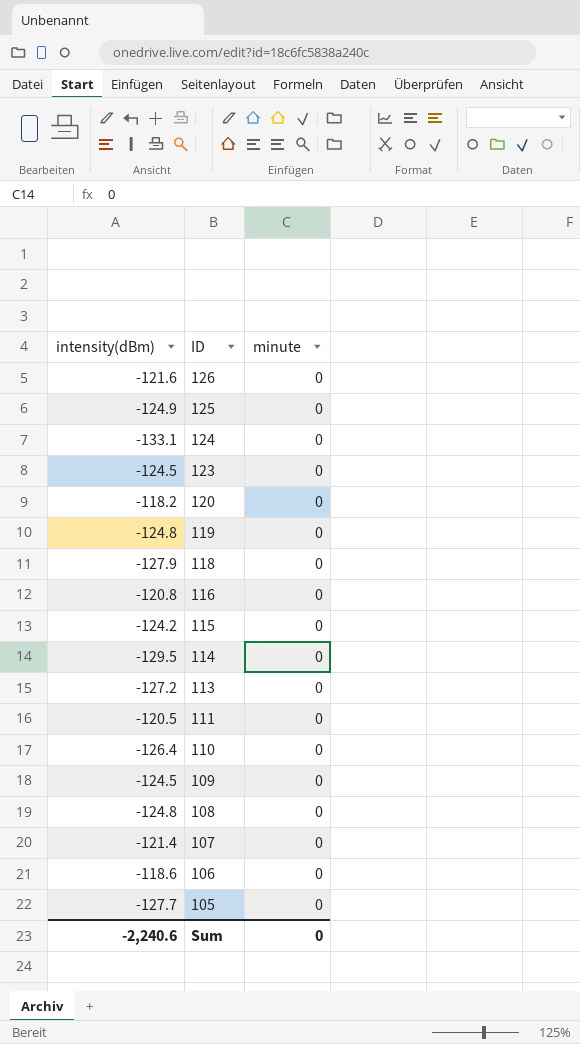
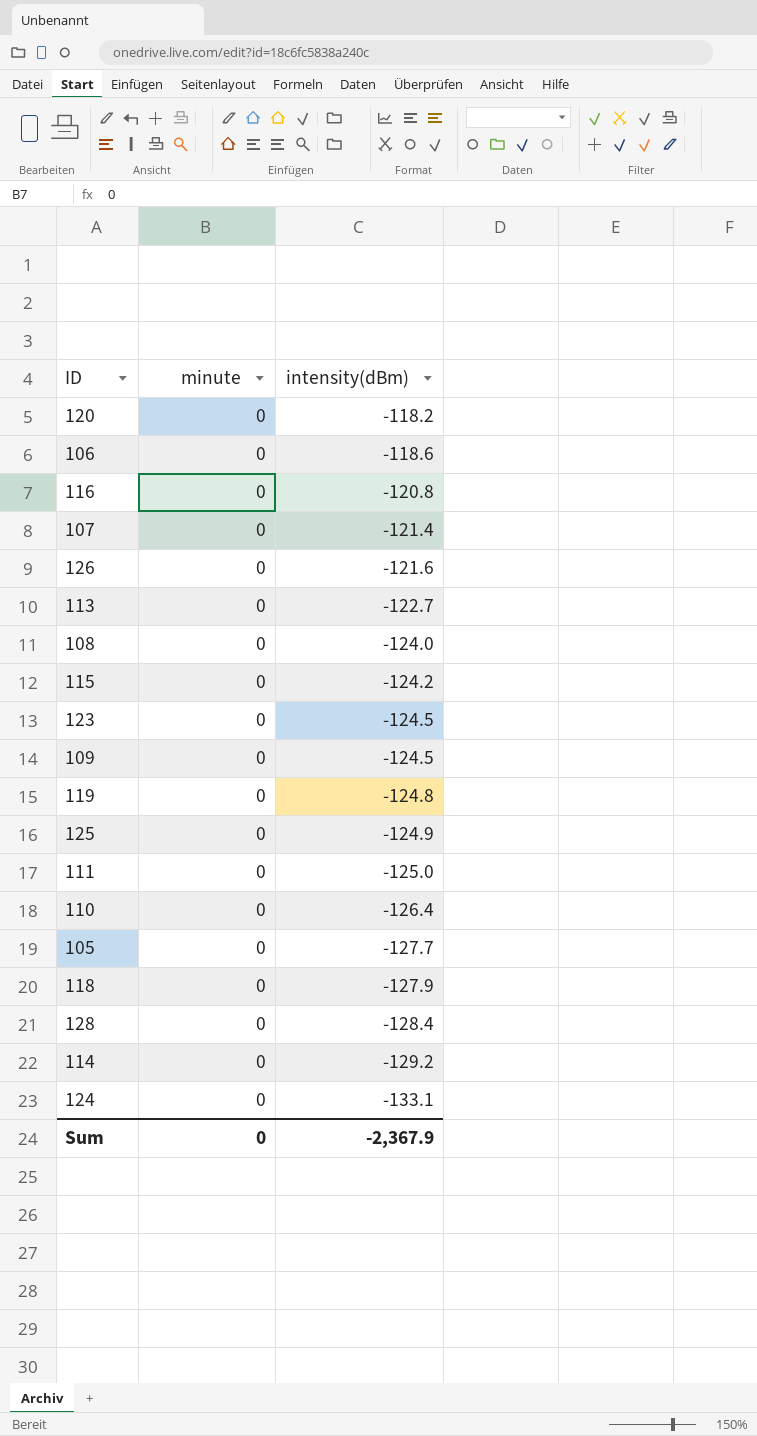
row order: ID descending -> intensity(dBm) descending
column intensity(dBm) | position: 1 -> 3
113 | intensity(dBm): -127.2 -> -122.7
108 | intensity(dBm): -124.8 -> -124.0
111 | intensity(dBm): -120.5 -> -125.0
row 128: none -> 0 | -128.4
114 | intensity(dBm): -129.5 -> -129.2
Sum | intensity(dBm): -2,240.6 -> -2,367.9

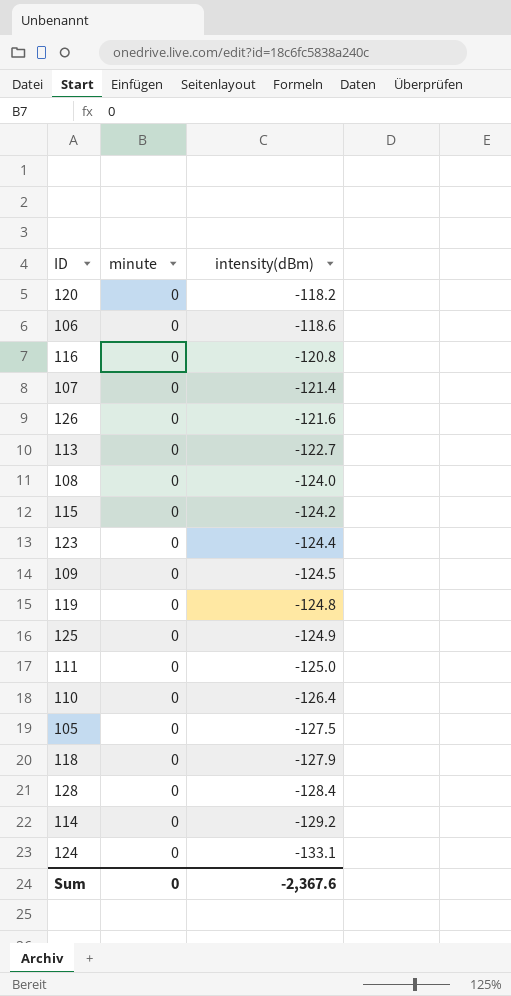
123 | intensity(dBm): -124.5 -> -124.4
105 | intensity(dBm): -127.7 -> -127.5
Sum | intensity(dBm): -2,367.9 -> -2,367.6

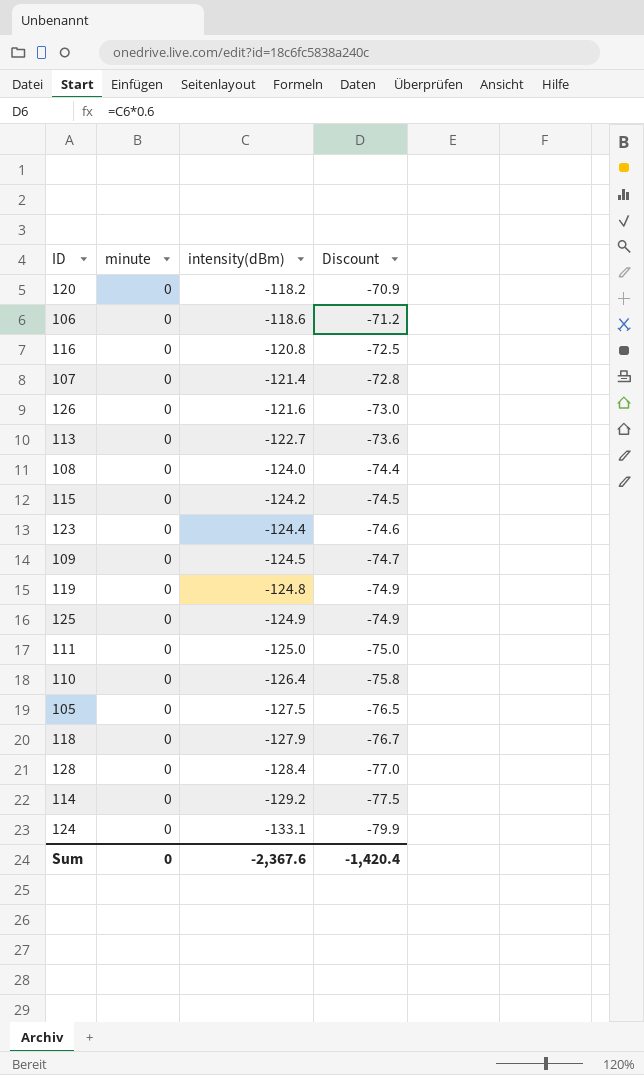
column Discount | formula: none -> [intensity(dBm)] * 0.6

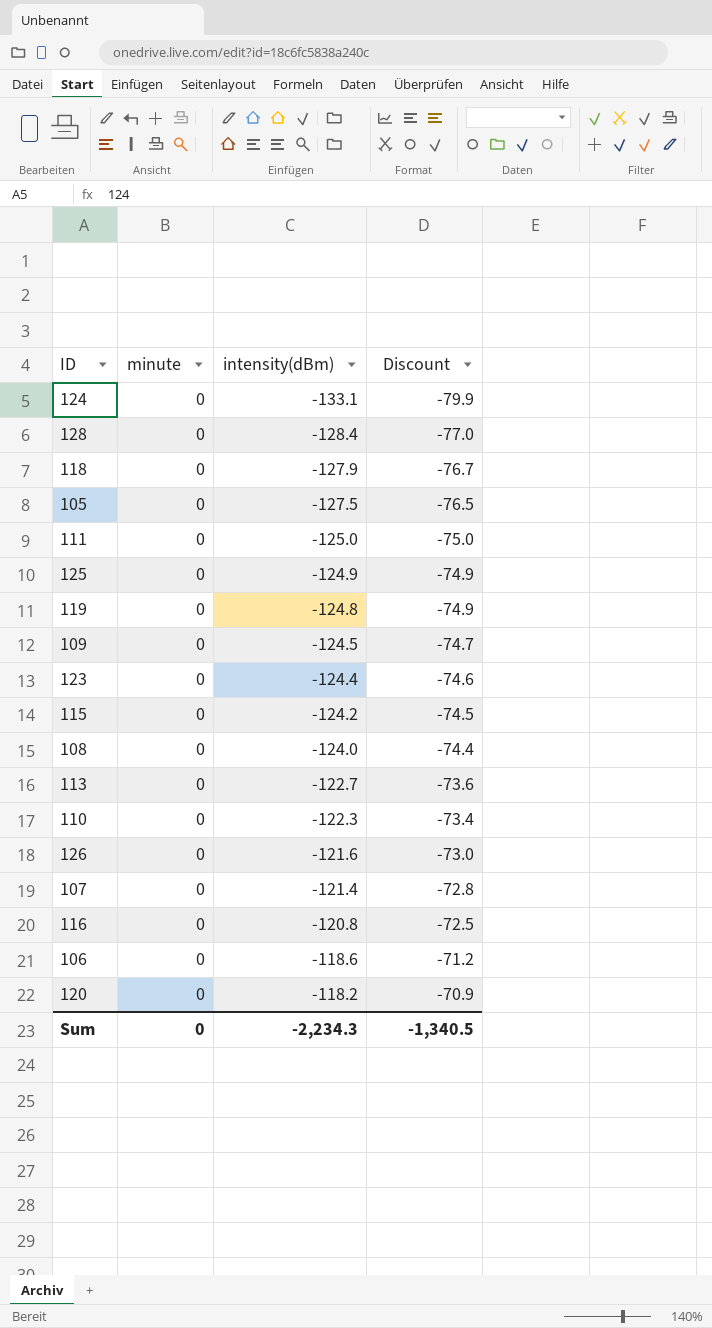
row order: intensity(dBm) descending -> intensity(dBm) ascending
row 114: 0 | -129.2 | -77.5 -> none
110 | intensity(dBm): -126.4 -> -122.3
110 | Discount: -75.8 -> -73.4
Sum | intensity(dBm): -2,367.6 -> -2,234.3
Sum | Discount: -1,420.4 -> -1,340.5

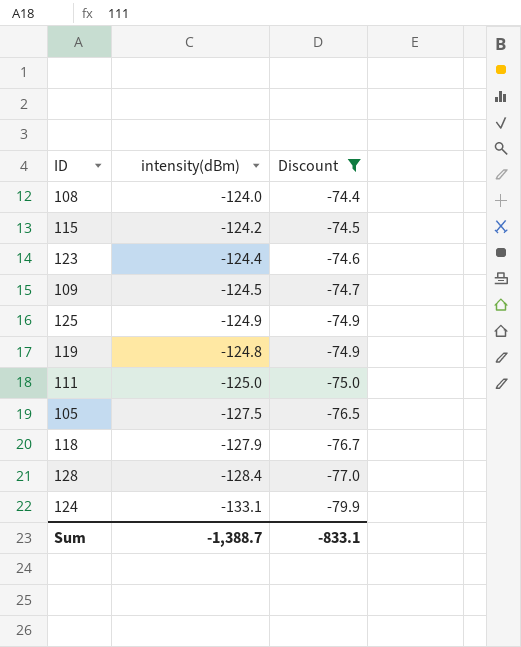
filter: none -> Discount <= -74.4
row order: intensity(dBm) ascending -> Discount descending
column minute | position: 2 -> none
Sum | intensity(dBm): -2,234.3 -> -1,388.7
Sum | Discount: -1,340.5 -> -833.1

